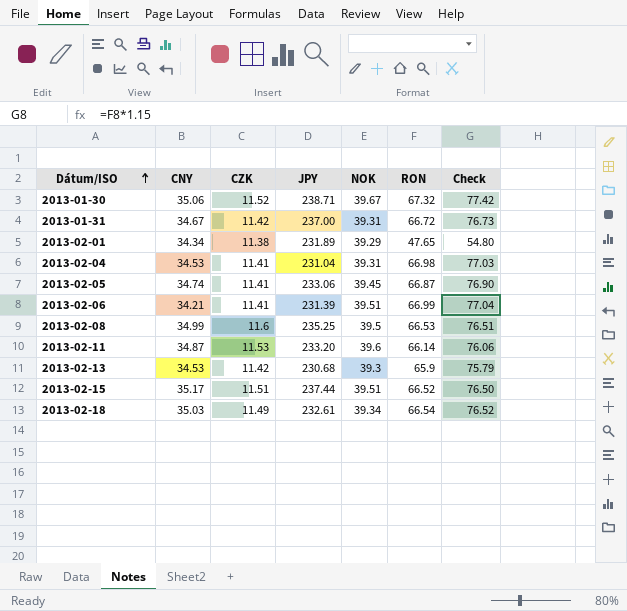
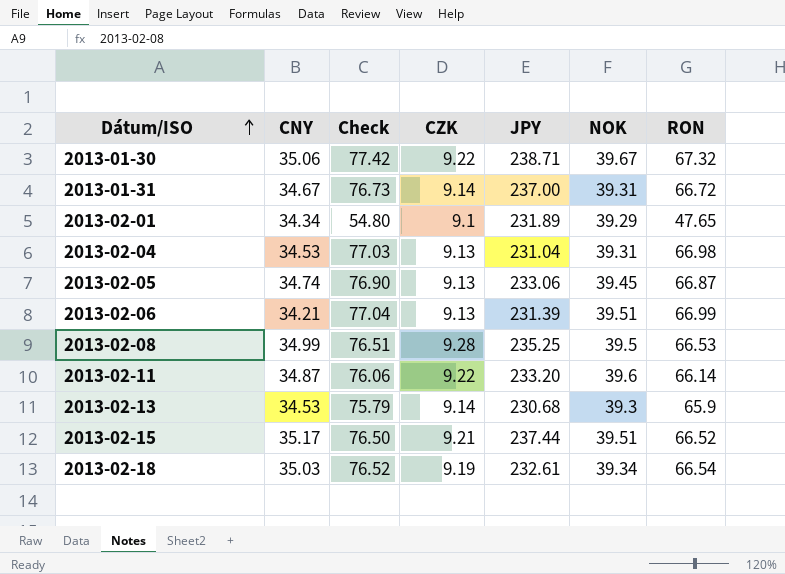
column Check | position: 7 -> 3
2013-01-30 | CZK: 11.52 -> 9.22
2013-01-31 | CZK: 11.42 -> 9.14
2013-02-01 | CZK: 11.38 -> 9.1
2013-02-04 | CZK: 11.41 -> 9.13
2013-02-05 | CZK: 11.41 -> 9.13
2013-02-06 | CZK: 11.41 -> 9.13
2013-02-08 | CZK: 11.6 -> 9.28
2013-02-11 | CZK: 11.53 -> 9.22
2013-02-13 | CZK: 11.42 -> 9.14
2013-02-15 | CZK: 11.51 -> 9.21
2013-02-18 | CZK: 11.49 -> 9.19

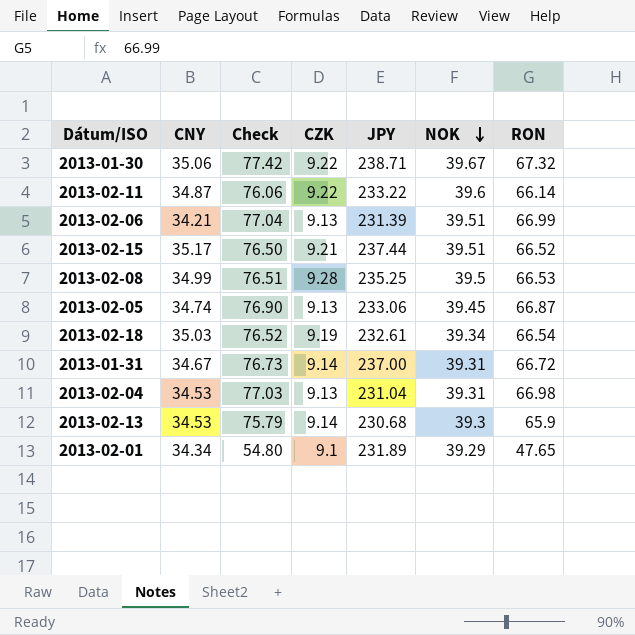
row order: Dátum/ISO ascending -> NOK descending
2013-02-11 | JPY: 233.20 -> 233.22

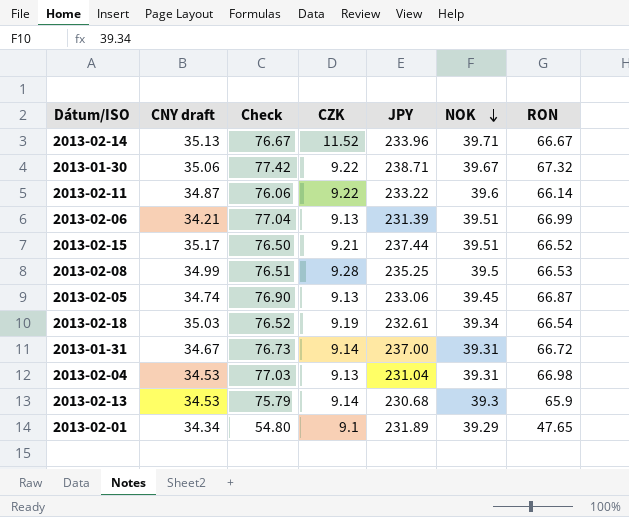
column name: CNY -> CNY draft
row 2013-02-14: none -> 35.13 | 76.67 | 11.52 | 233.96 | 39.71 | 66.67

